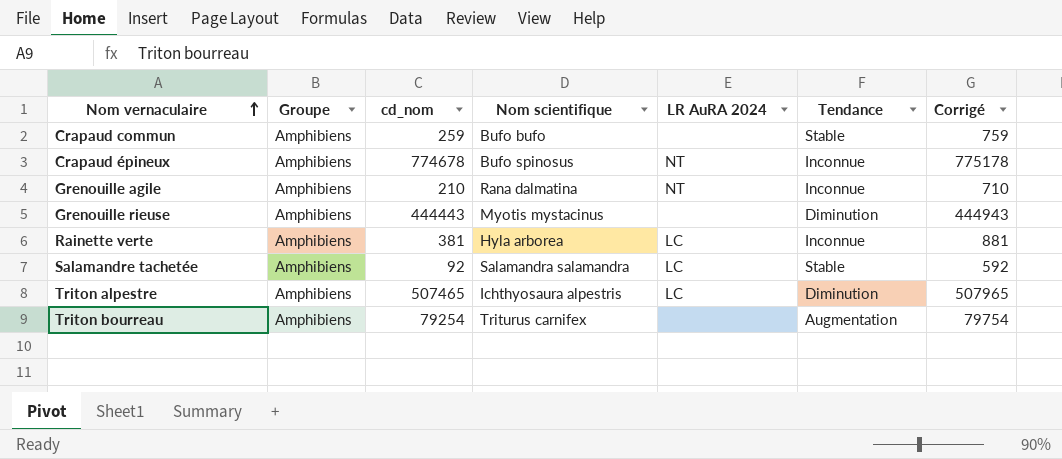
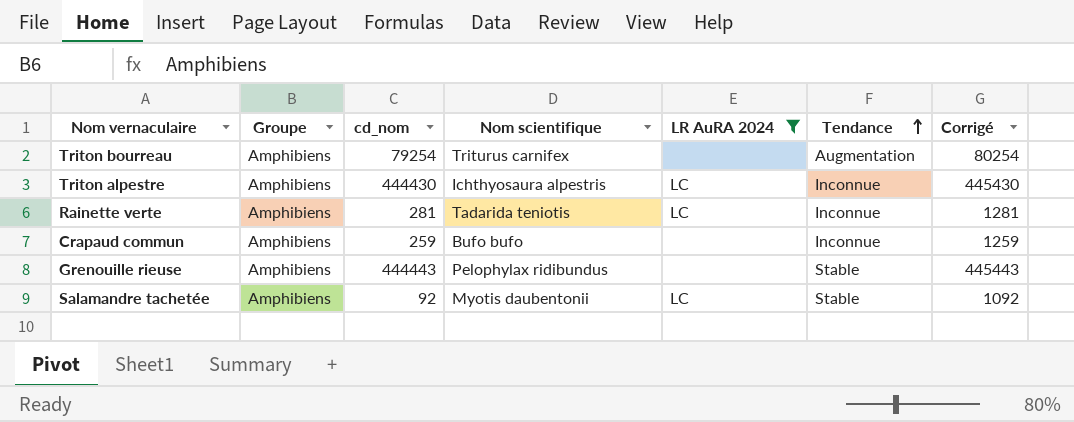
filter: none -> LR AuRA 2024 != NT
row order: Nom vernaculaire ascending -> Tendance ascending
column Corrigé | formula: [cd_nom] + 500 -> [cd_nom] + 1000
Triton alpestre | cd_nom: 507465 -> 444430
Triton alpestre | Tendance: Diminution -> Inconnue
Rainette verte | cd_nom: 381 -> 281
Rainette verte | Nom scientifique: Hyla arborea -> Tadarida teniotis
Crapaud commun | Tendance: Stable -> Inconnue
Grenouille rieuse | Nom scientifique: Myotis mystacinus -> Pelophylax ridibundus
Grenouille rieuse | Tendance: Diminution -> Stable
Salamandre tachetée | Nom scientifique: Salamandra salamandra -> Myotis daubentonii

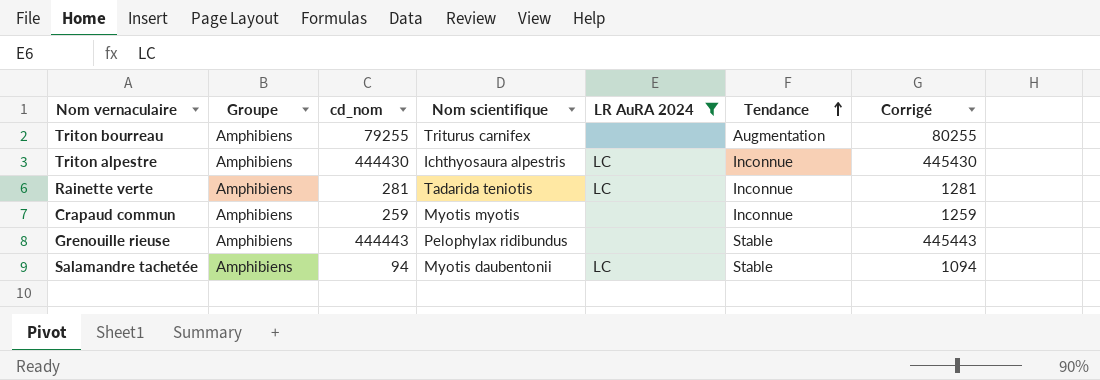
Triton bourreau | cd_nom: 79254 -> 79255
Triton bourreau | Corrigé: 80254 -> 80255
Crapaud commun | Nom scientifique: Bufo bufo -> Myotis myotis
Salamandre tachetée | cd_nom: 92 -> 94
Salamandre tachetée | Corrigé: 1092 -> 1094

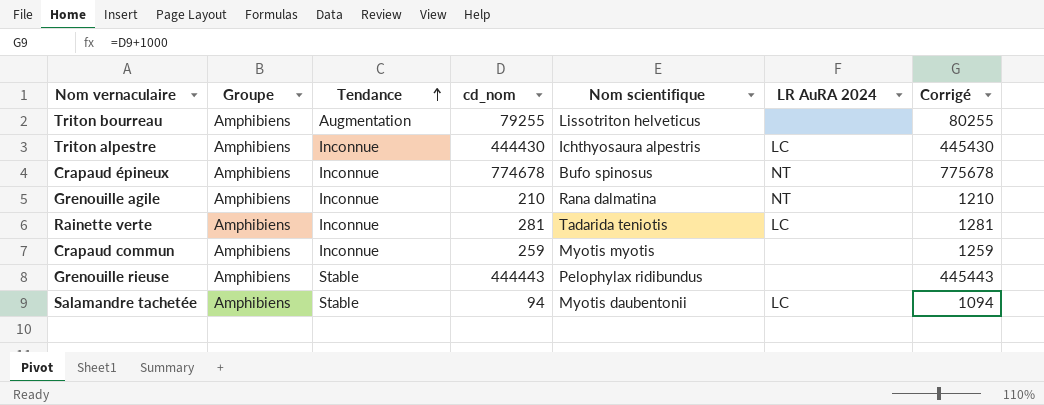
filter: LR AuRA 2024 != NT -> none
column Tendance | position: 6 -> 3
Triton bourreau | Nom scientifique: Triturus carnifex -> Lissotriton helveticus

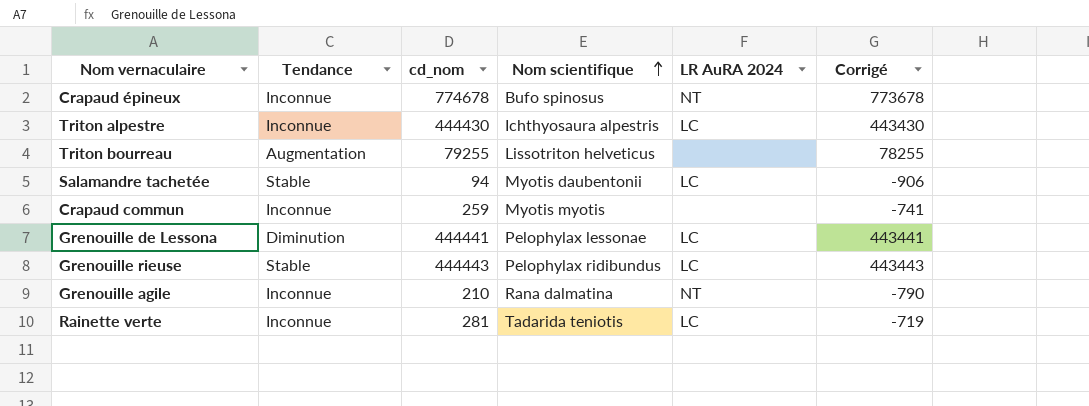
row order: Tendance ascending -> Nom scientifique ascending
column Groupe | position: 2 -> none
column Corrigé | formula: [cd_nom] + 1000 -> [cd_nom] - 1000
row Grenouille de Lessona: none -> Diminution | 444441 | Pelophylax lessonae | LC | 443441
Grenouille rieuse | LR AuRA 2024: none -> LC

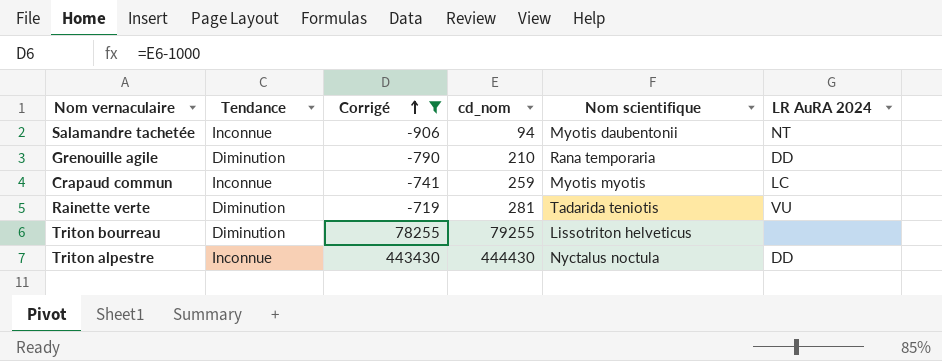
filter: none -> Corrigé <= 443430
row order: Nom scientifique ascending -> Corrigé ascending
column Corrigé | position: 6 -> 3
Salamandre tachetée | Tendance: Stable -> Inconnue
Salamandre tachetée | LR AuRA 2024: LC -> NT
Grenouille agile | Tendance: Inconnue -> Diminution
Grenouille agile | Nom scientifique: Rana dalmatina -> Rana temporaria
Grenouille agile | LR AuRA 2024: NT -> DD
Crapaud commun | LR AuRA 2024: none -> LC
Rainette verte | Tendance: Inconnue -> Diminution
Rainette verte | LR AuRA 2024: LC -> VU
Triton bourreau | Tendance: Augmentation -> Diminution
Triton alpestre | Nom scientifique: Ichthyosaura alpestris -> Nyctalus noctula
Triton alpestre | LR AuRA 2024: LC -> DD

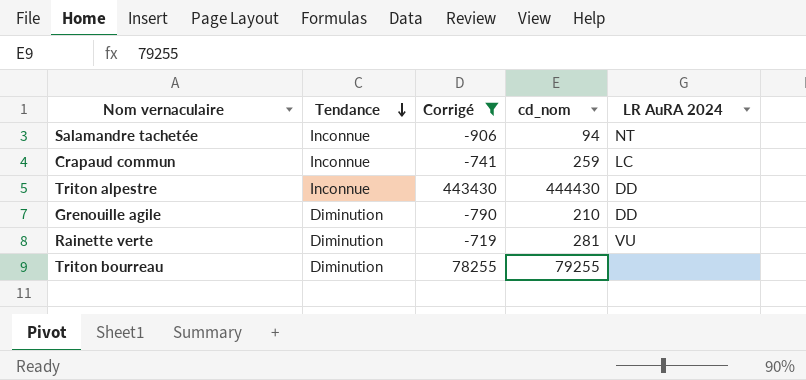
row order: Corrigé ascending -> Tendance descending
column Nom scientifique | position: 5 -> none

